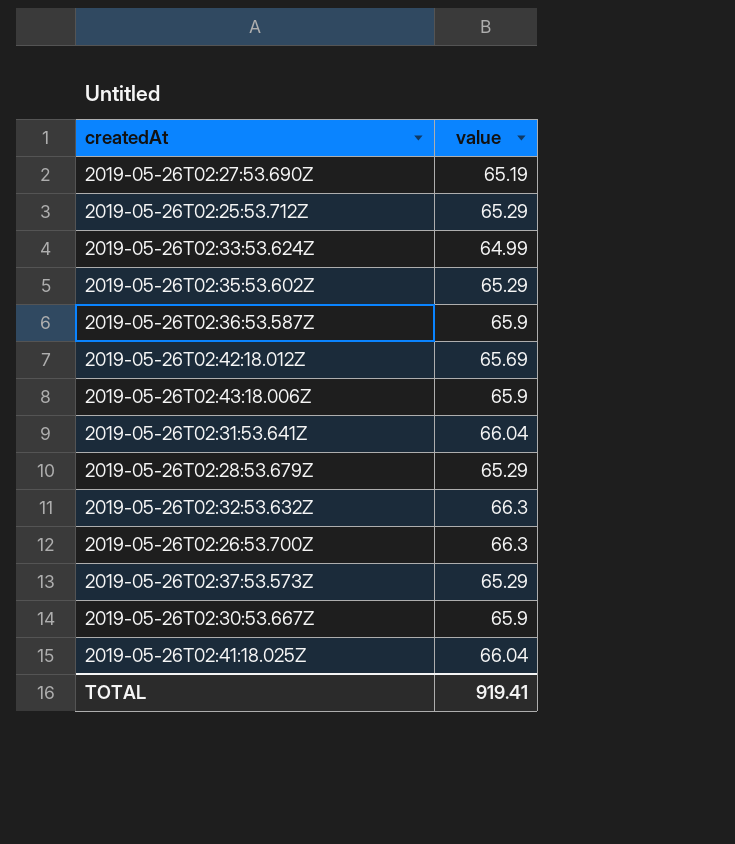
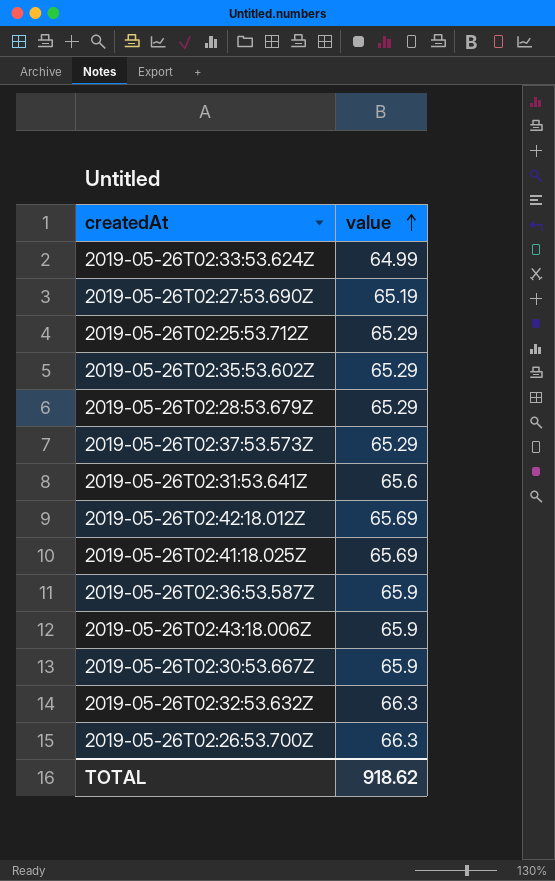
row order: none -> value ascending
2019-05-26T02:31:53.641Z | value: 66.04 -> 65.6
2019-05-26T02:41:18.025Z | value: 66.04 -> 65.69
TOTAL | value: 919.41 -> 918.62

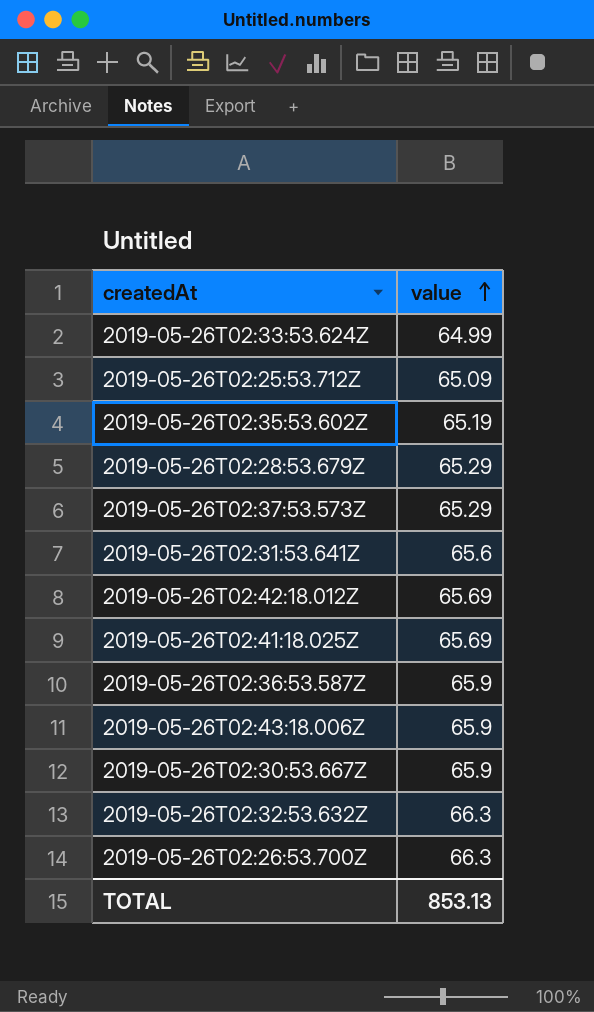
row 2019-05-26T02:27:53.690Z: 65.19 -> none
2019-05-26T02:25:53.712Z | value: 65.29 -> 65.09
2019-05-26T02:35:53.602Z | value: 65.29 -> 65.19
TOTAL | value: 918.62 -> 853.13

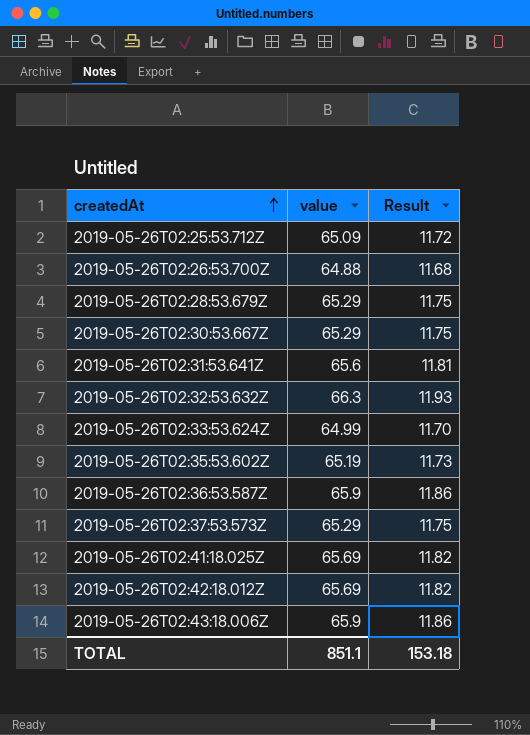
row order: value ascending -> createdAt ascending
column Result | formula: none -> [value] * 0.18
2019-05-26T02:26:53.700Z | value: 66.3 -> 64.88
2019-05-26T02:30:53.667Z | value: 65.9 -> 65.29
TOTAL | value: 853.13 -> 851.1

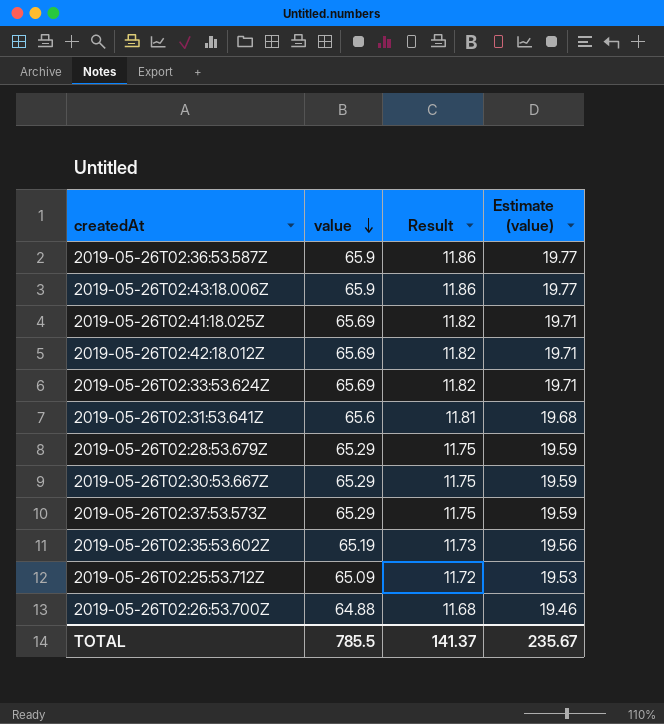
row order: createdAt ascending -> value descending
column Estimate (value) | formula: none -> [value] * 0.3
row 2019-05-26T02:32:53.632Z: 66.3 | 11.93 -> none
2019-05-26T02:33:53.624Z | value: 64.99 -> 65.69
2019-05-26T02:33:53.624Z | Result: 11.70 -> 11.82
TOTAL | value: 851.1 -> 785.5
TOTAL | Result: 153.18 -> 141.37

